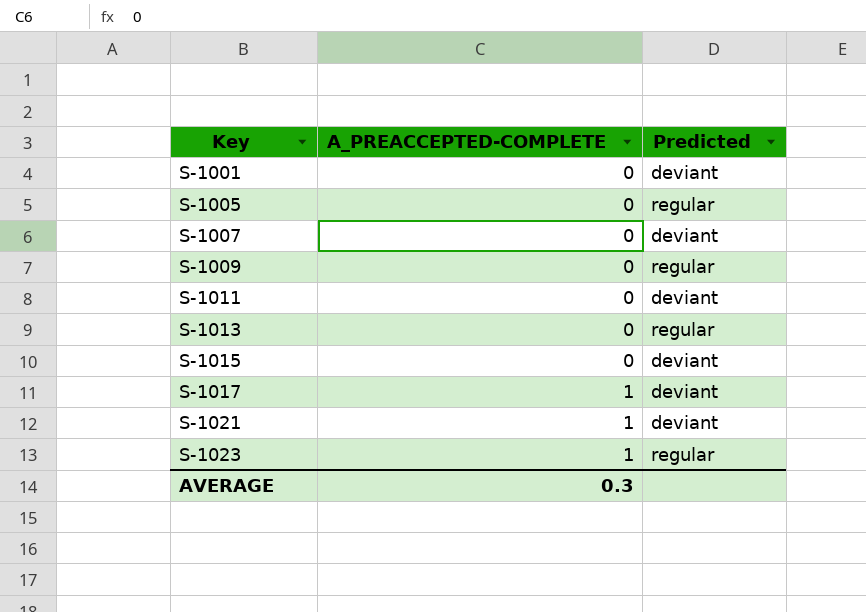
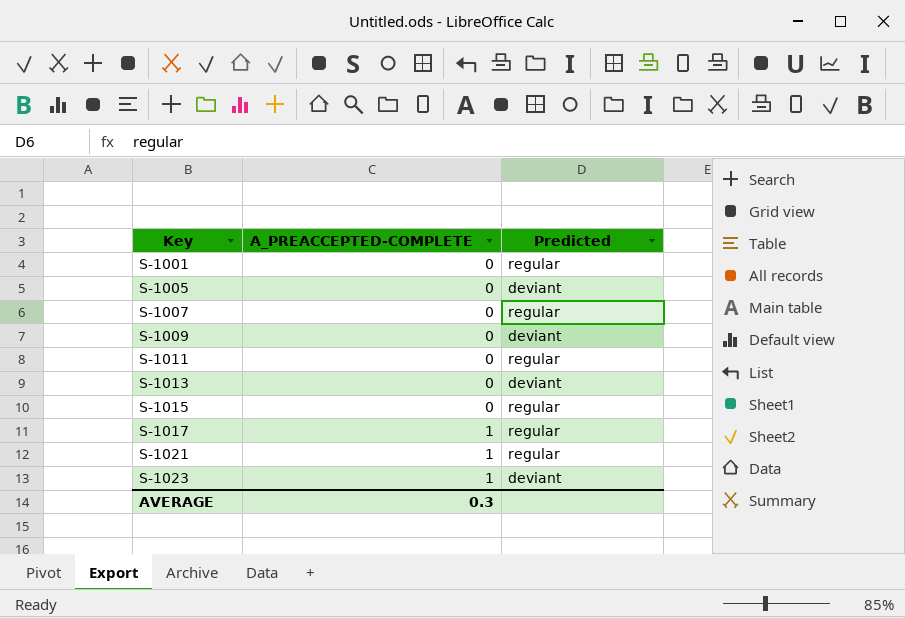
S-1001 | Predicted: deviant -> regular
S-1005 | Predicted: regular -> deviant
S-1007 | Predicted: deviant -> regular
S-1009 | Predicted: regular -> deviant
S-1011 | Predicted: deviant -> regular
S-1013 | Predicted: regular -> deviant
S-1015 | Predicted: deviant -> regular
S-1017 | Predicted: deviant -> regular
S-1021 | Predicted: deviant -> regular
S-1023 | Predicted: regular -> deviant

